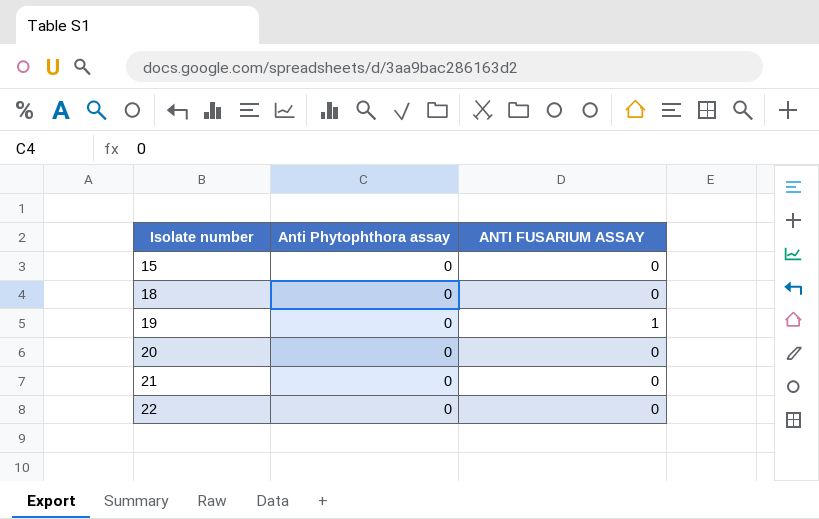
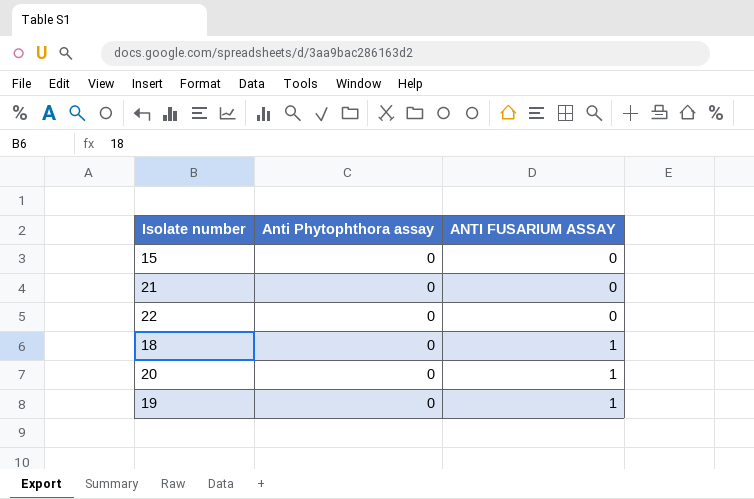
row order: Isolate number ascending -> ANTI FUSARIUM ASSAY ascending
18 | ANTI FUSARIUM ASSAY: 0 -> 1
20 | ANTI FUSARIUM ASSAY: 0 -> 1

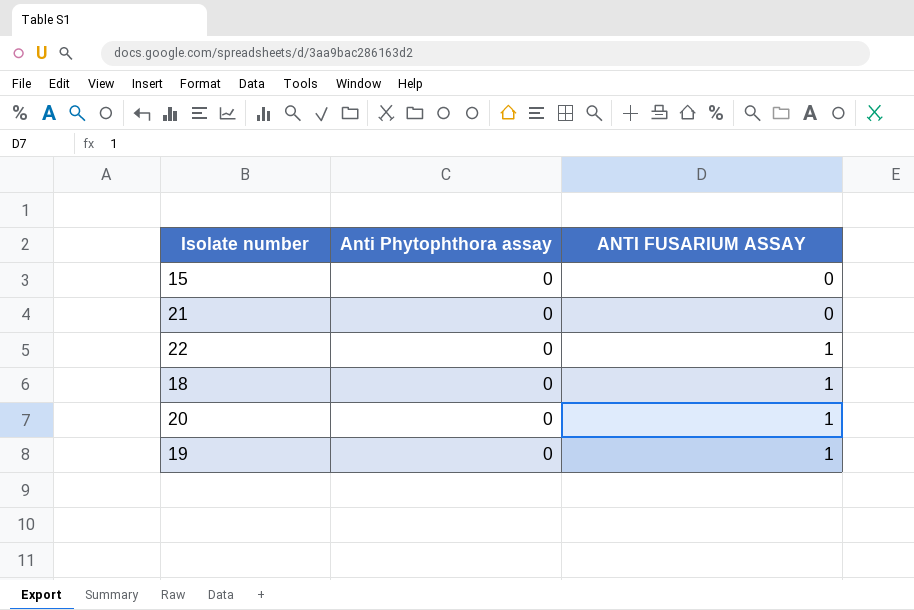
22 | ANTI FUSARIUM ASSAY: 0 -> 1

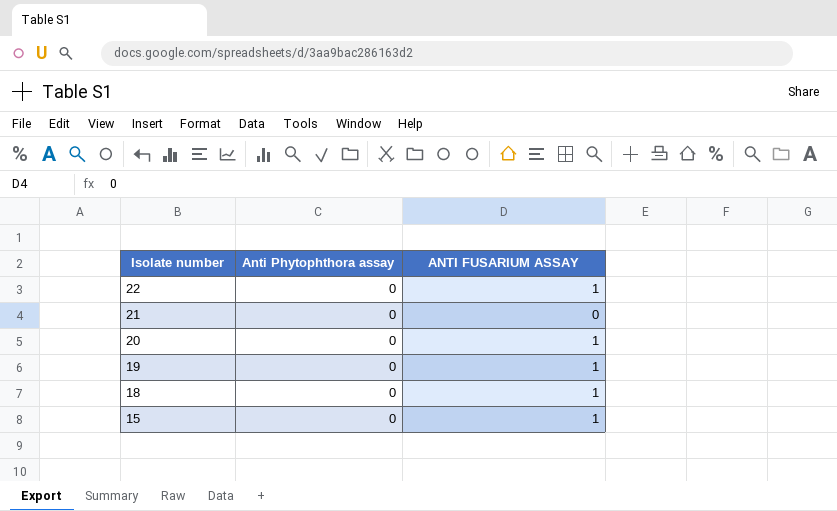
row order: ANTI FUSARIUM ASSAY ascending -> Isolate number descending
15 | ANTI FUSARIUM ASSAY: 0 -> 1

